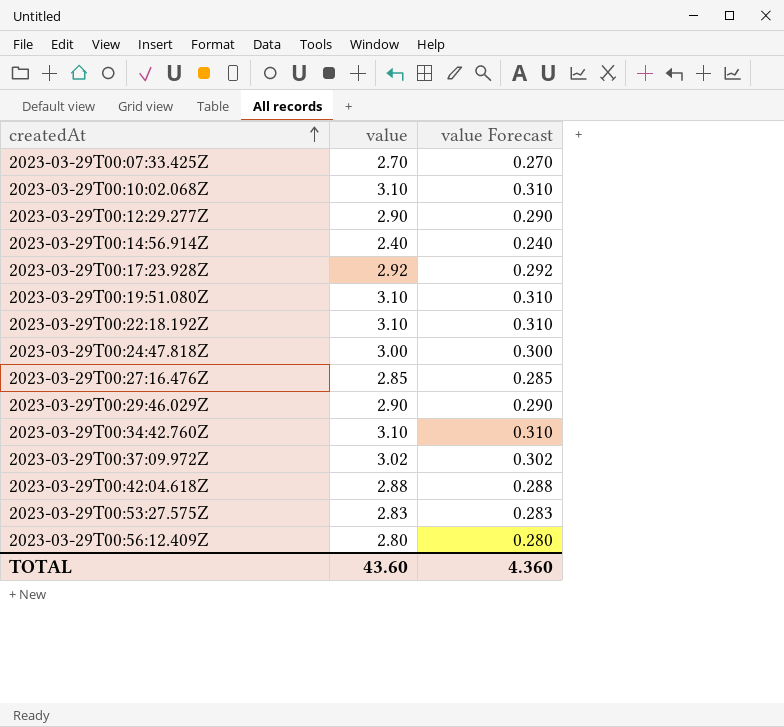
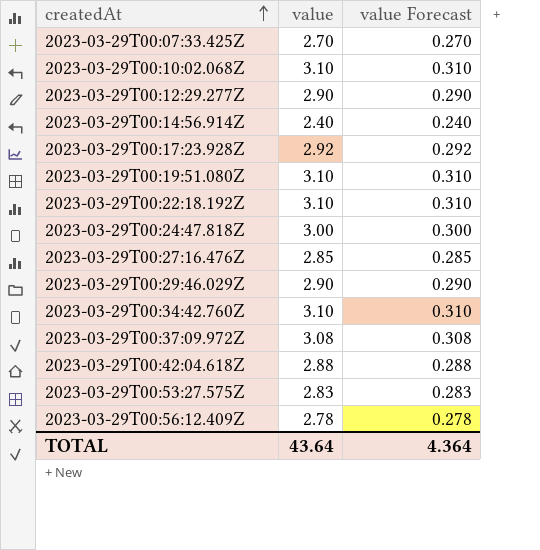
2023-03-29T00:37:09.972Z | value: 3.02 -> 3.08
2023-03-29T00:37:09.972Z | value Forecast: 0.302 -> 0.308
2023-03-29T00:56:12.409Z | value: 2.80 -> 2.78
2023-03-29T00:56:12.409Z | value Forecast: 0.280 -> 0.278
TOTAL | value: 43.60 -> 43.64
TOTAL | value Forecast: 4.360 -> 4.364

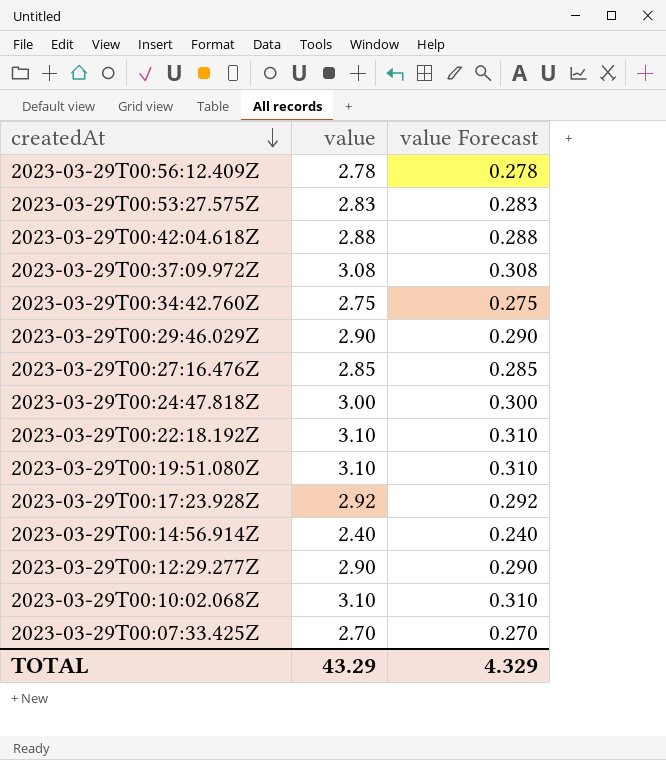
row order: createdAt ascending -> createdAt descending
2023-03-29T00:34:42.760Z | value: 3.10 -> 2.75
2023-03-29T00:34:42.760Z | value Forecast: 0.310 -> 0.275
TOTAL | value: 43.64 -> 43.29
TOTAL | value Forecast: 4.364 -> 4.329

